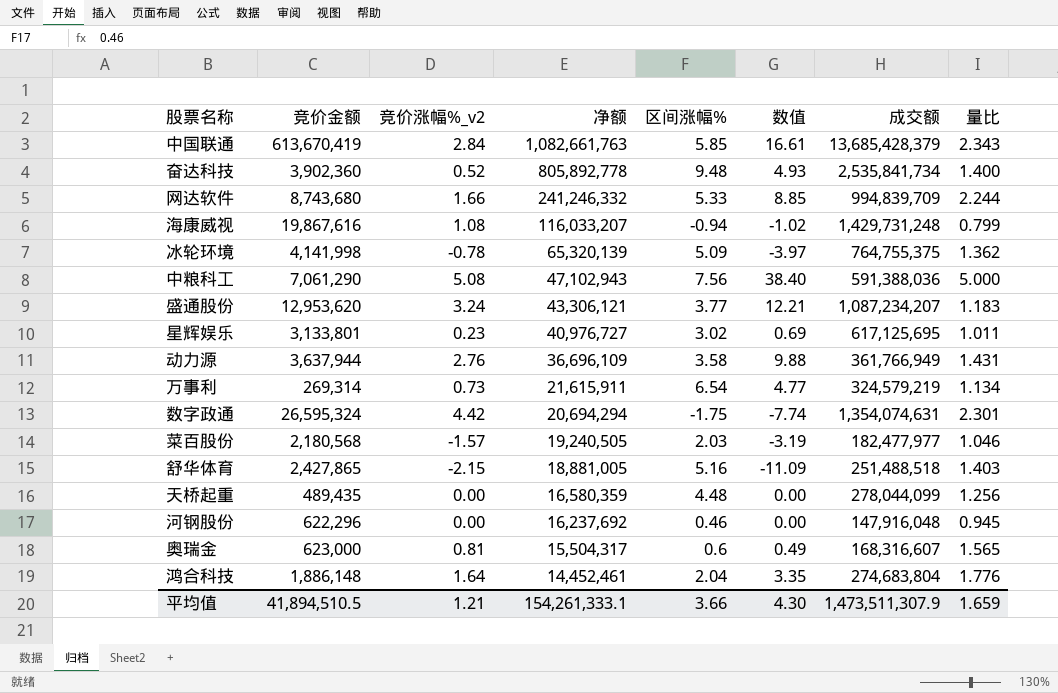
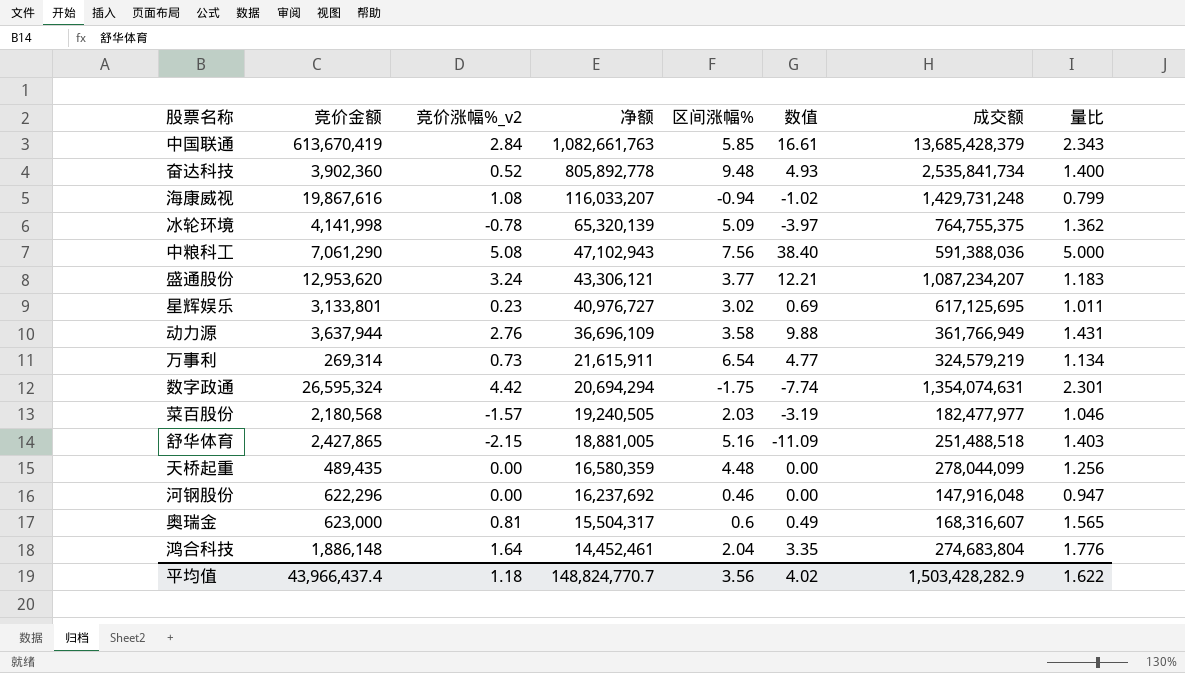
row 网达软件: 8,743,680 | 1.66 | 241,246,332 | 5.33 | 8.85 | 994,839,709 | 2.244 -> none
河钢股份 | 量比: 0.945 -> 0.947
平均值 | 竞价金额: 41,894,510.5 -> 43,966,437.4
平均值 | 竞价涨幅%_v2: 1.21 -> 1.18
平均值 | 净额: 154,261,333.1 -> 148,824,770.7
平均值 | 区间涨幅%: 3.66 -> 3.56
平均值 | 数值: 4.30 -> 4.02
平均值 | 成交额: 1,473,511,307.9 -> 1,503,428,282.9
平均值 | 量比: 1.659 -> 1.622

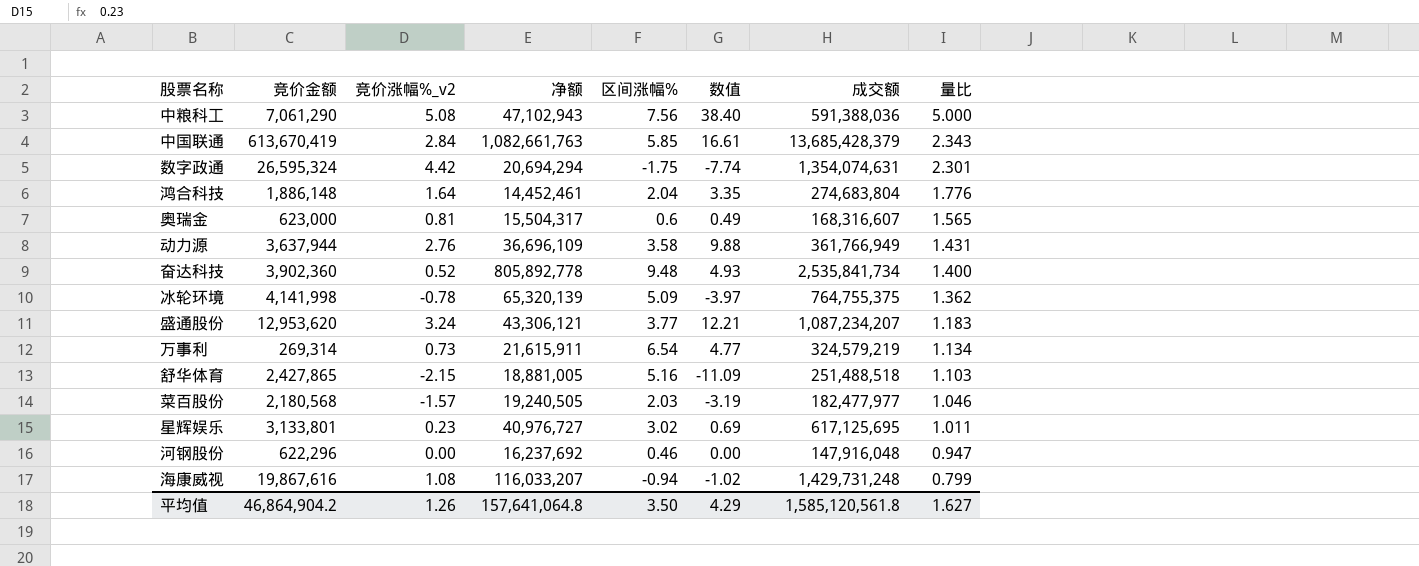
row order: 净额 descending -> 量比 descending
row 天桥起重: 489,435 | 0.00 | 16,580,359 | 4.48 | 0.00 | 278,044,099 | 1.256 -> none
舒华体育 | 量比: 1.403 -> 1.103
平均值 | 竞价金额: 43,966,437.4 -> 46,864,904.2
平均值 | 竞价涨幅%_v2: 1.18 -> 1.26
平均值 | 净额: 148,824,770.7 -> 157,641,064.8
平均值 | 区间涨幅%: 3.56 -> 3.50
平均值 | 数值: 4.02 -> 4.29
平均值 | 成交额: 1,503,428,282.9 -> 1,585,120,561.8
平均值 | 量比: 1.622 -> 1.627

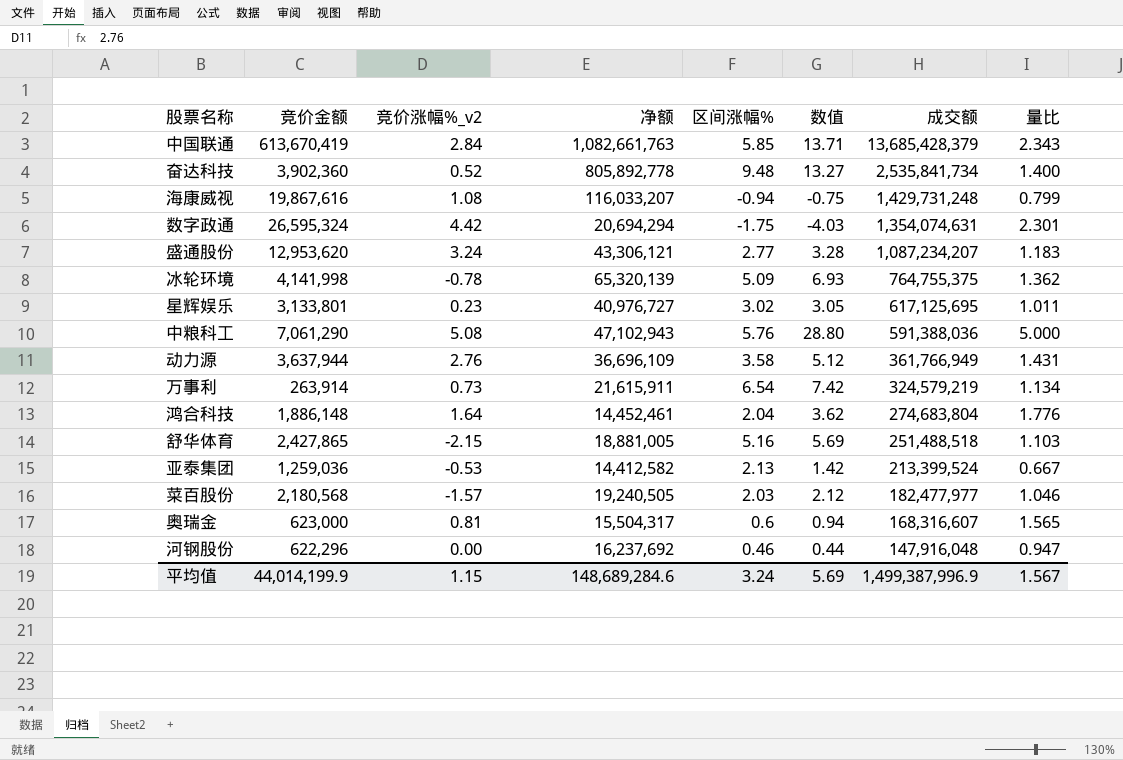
row order: 量比 descending -> 成交额 descending
column 数值 | formula: [竞价涨幅%_v2] * [区间涨幅%] -> [区间涨幅%] * [量比]
盛通股份 | 区间涨幅%: 3.77 -> 2.77
中粮科工 | 区间涨幅%: 7.56 -> 5.76
万事利 | 竞价金额: 269,314 -> 263,914
row 亚泰集团: none -> 1,259,036 | -0.53 | 14,412,582 | 2.13 | 1.42 | 213,399,524 | 0.667
平均值 | 竞价金额: 46,864,904.2 -> 44,014,199.9
平均值 | 竞价涨幅%_v2: 1.26 -> 1.15
平均值 | 净额: 157,641,064.8 -> 148,689,284.6
平均值 | 区间涨幅%: 3.50 -> 3.24
平均值 | 数值: 4.29 -> 5.69
平均值 | 成交额: 1,585,120,561.8 -> 1,499,387,996.9
平均值 | 量比: 1.627 -> 1.567

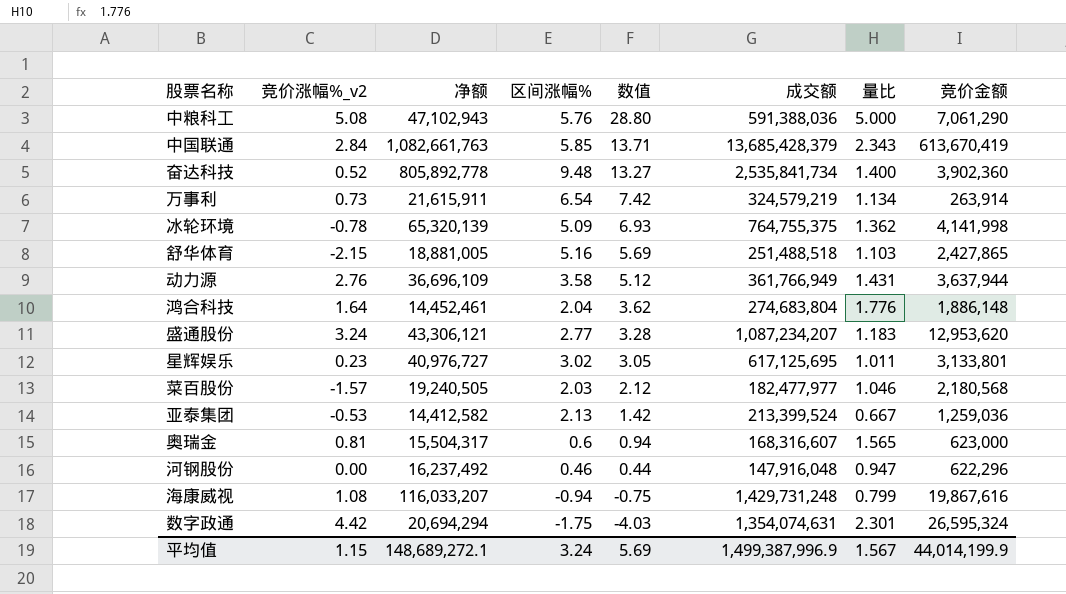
row order: 成交额 descending -> 数值 descending
column 竞价金额 | position: 2 -> 8
河钢股份 | 净额: 16,237,692 -> 16,237,492
平均值 | 净额: 148,689,284.6 -> 148,689,272.1

